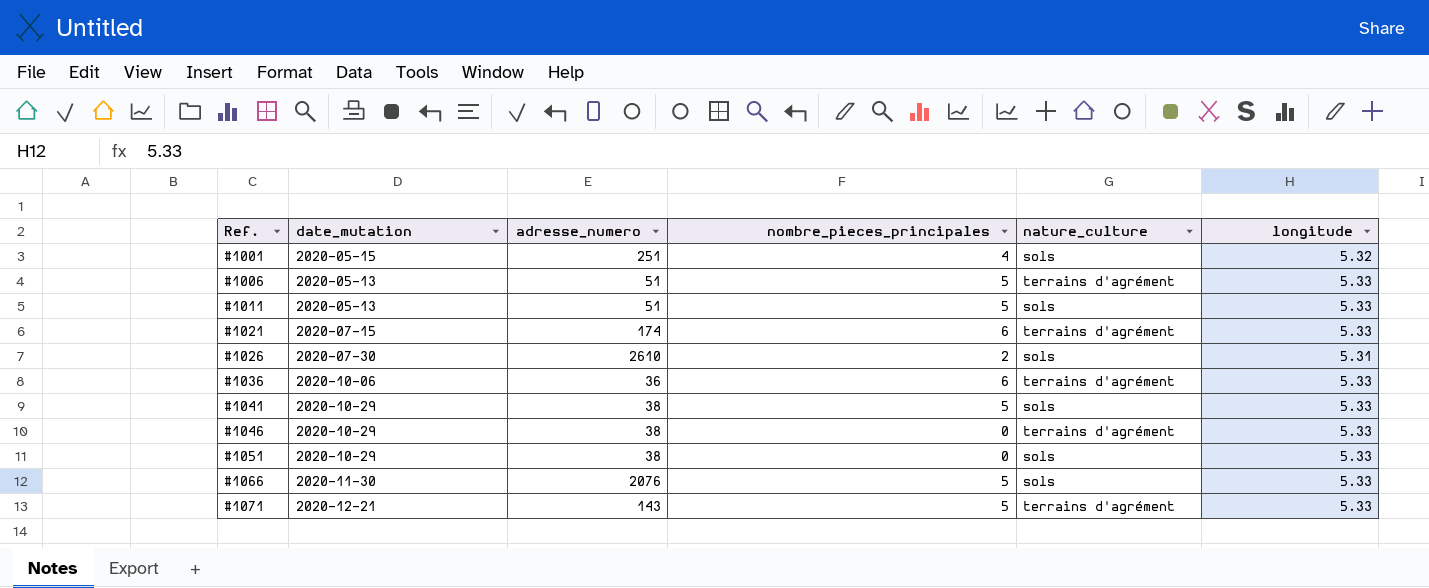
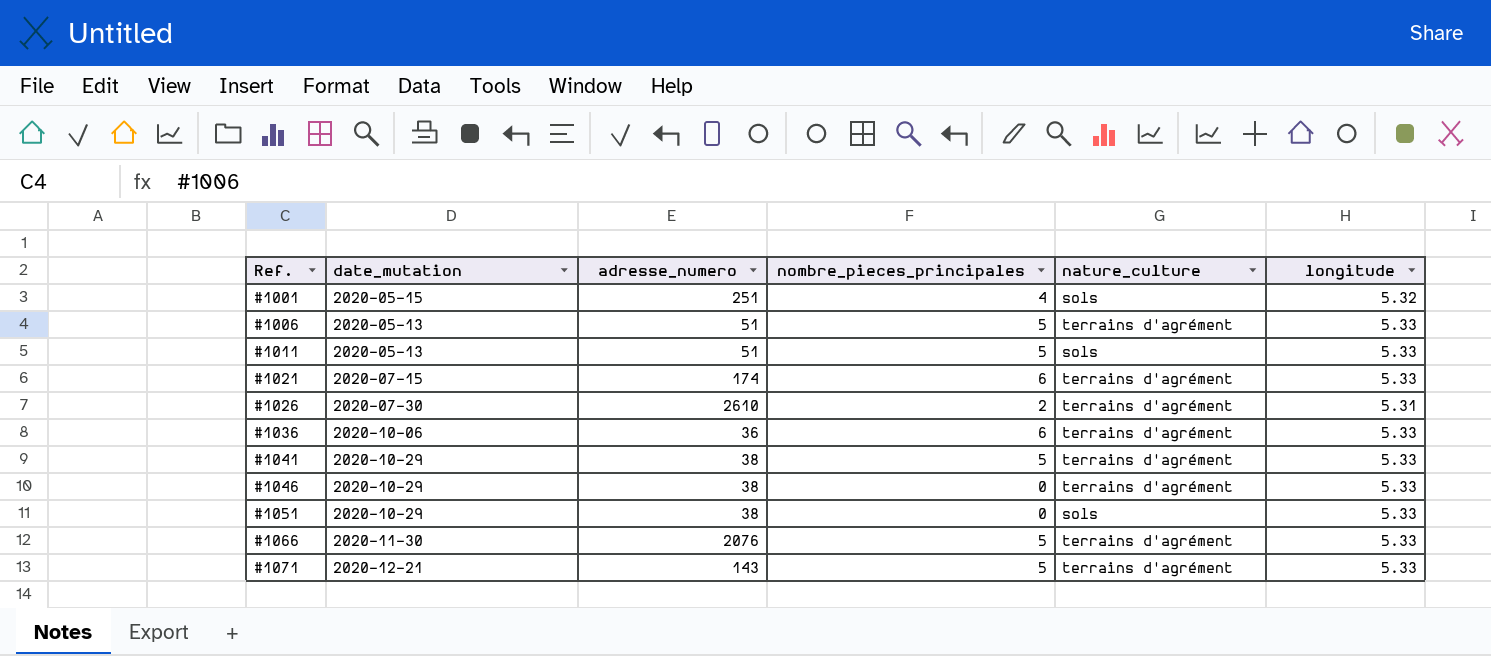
#1026 | nature_culture: sols -> terrains d'agrément
#1041 | nature_culture: sols -> terrains d'agrément
#1066 | nature_culture: sols -> terrains d'agrément

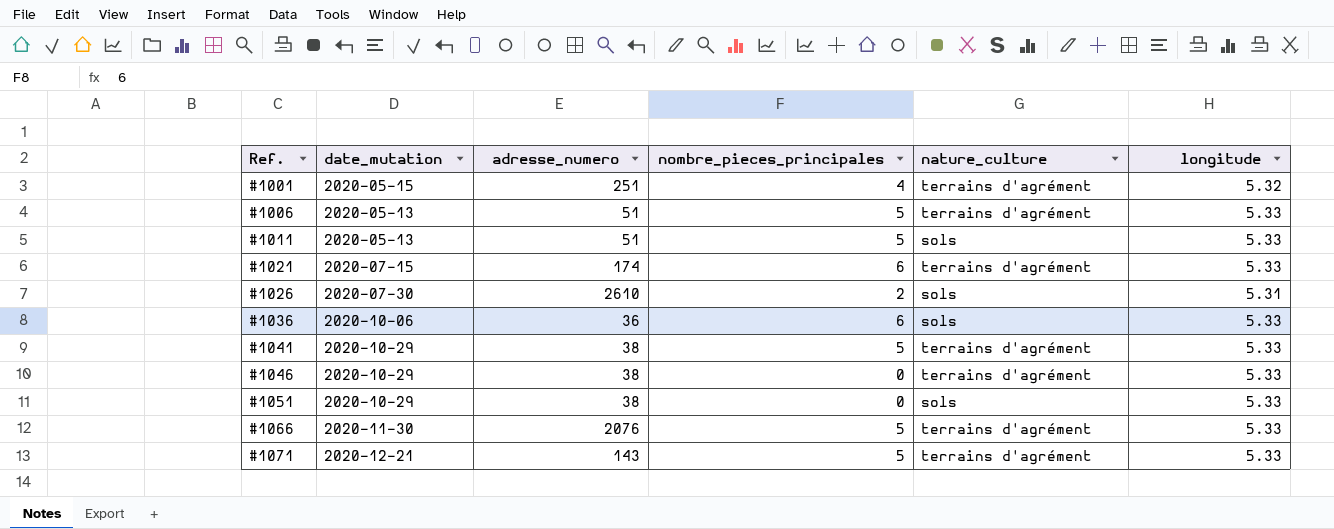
#1001 | nature_culture: sols -> terrains d'agrément
#1026 | nature_culture: terrains d'agrément -> sols
#1036 | nature_culture: terrains d'agrément -> sols

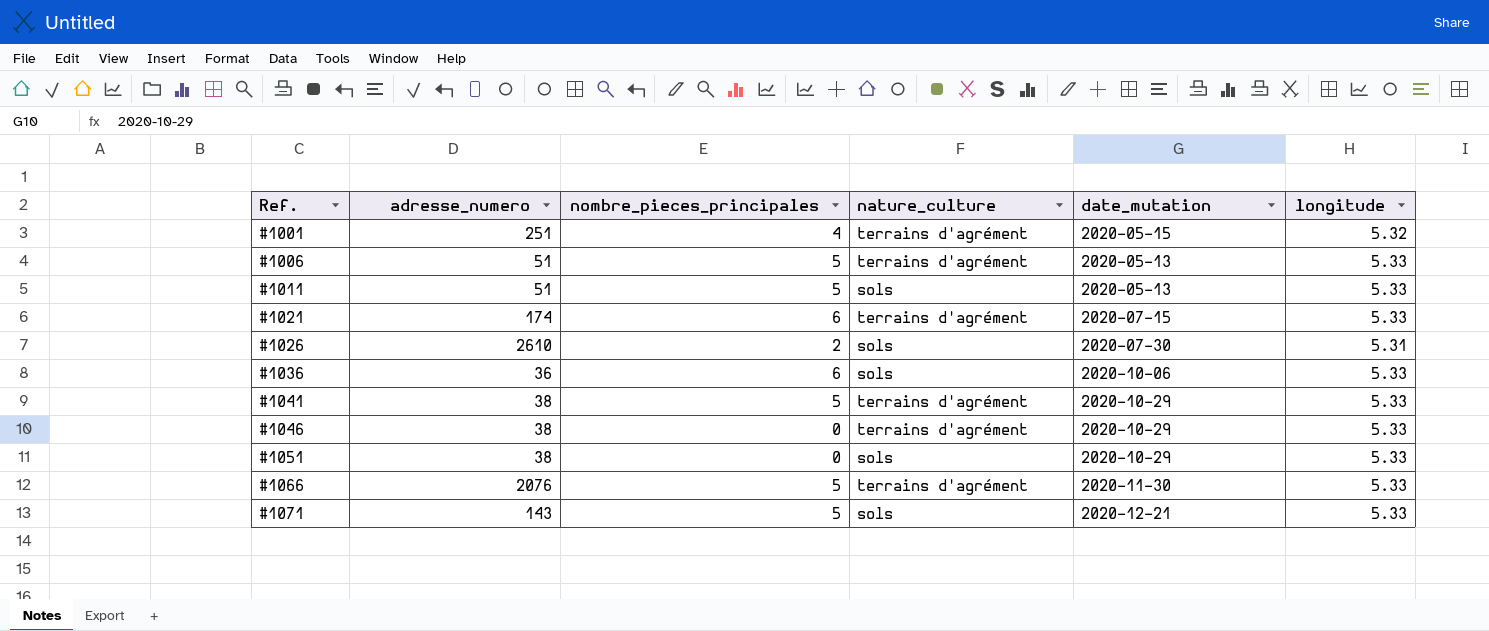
column date_mutation | position: 2 -> 5
#1071 | nature_culture: terrains d'agrément -> sols

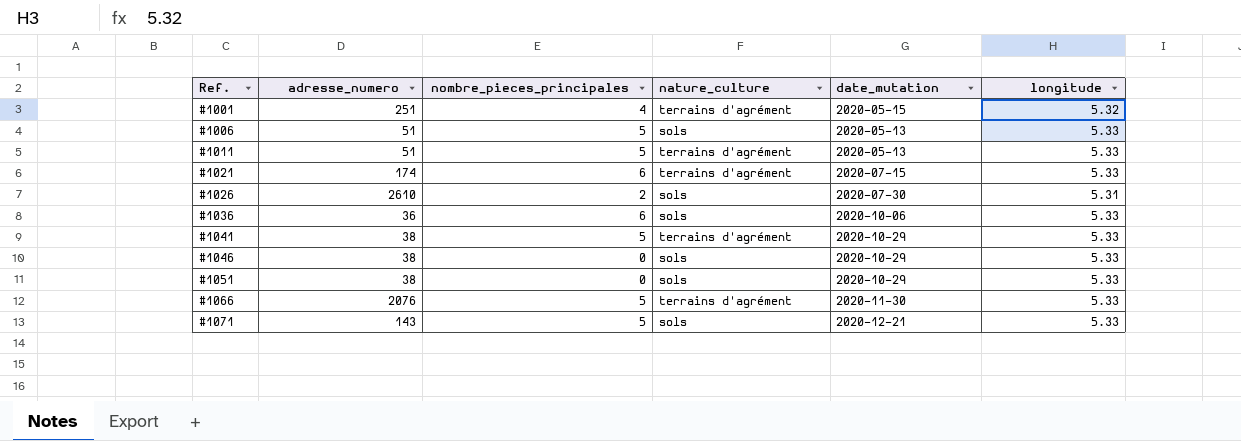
#1006 | nature_culture: terrains d'agrément -> sols
#1011 | nature_culture: sols -> terrains d'agrément
#1046 | nature_culture: terrains d'agrément -> sols

